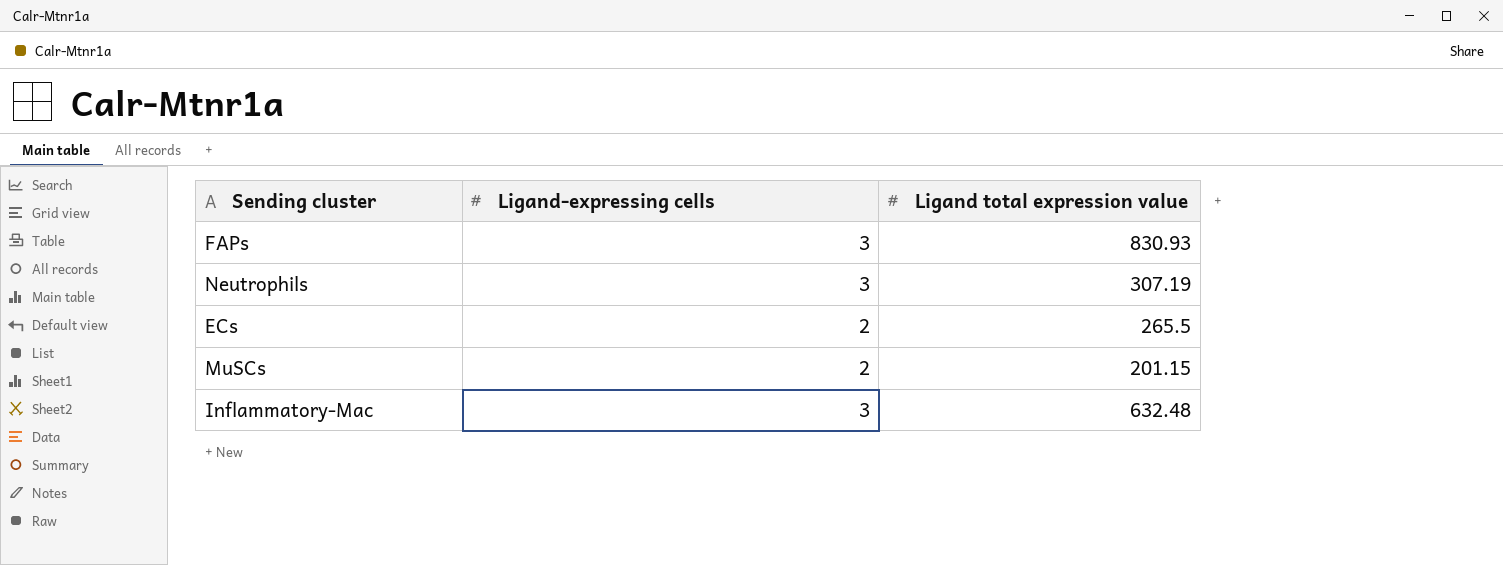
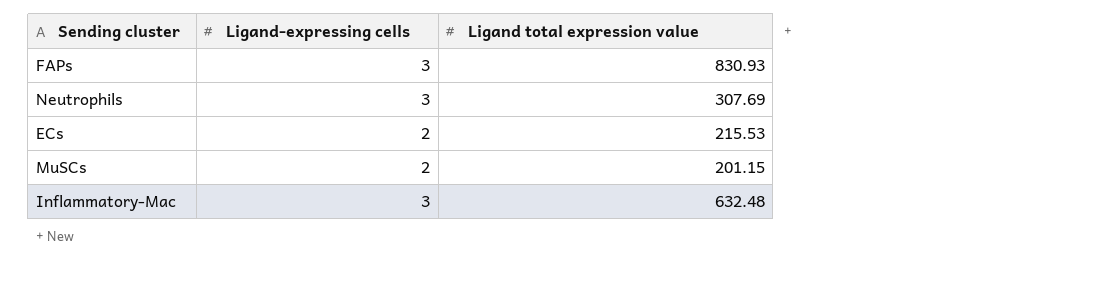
Neutrophils | Ligand total expression value: 307.19 -> 307.69
ECs | Ligand total expression value: 265.5 -> 215.53

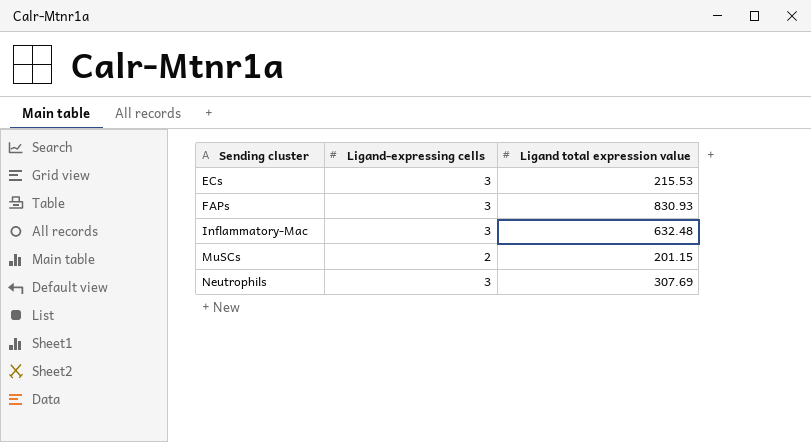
row order: none -> Sending cluster ascending
ECs | Ligand-expressing cells: 2 -> 3

